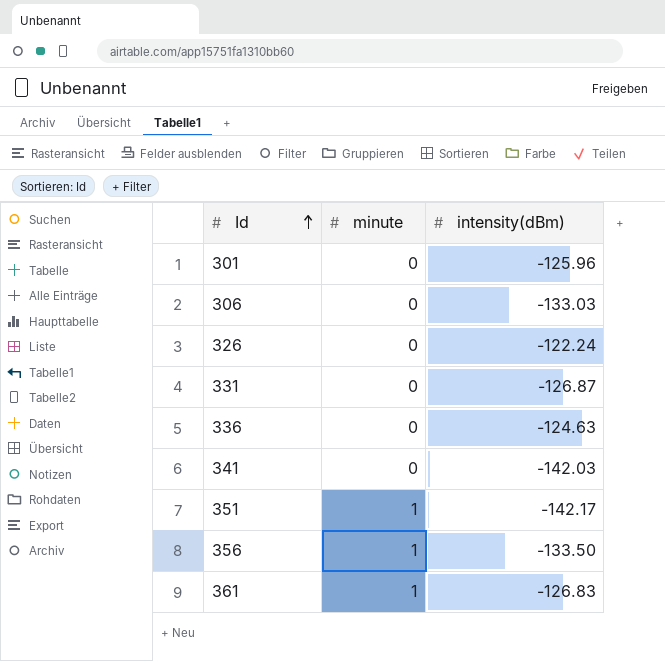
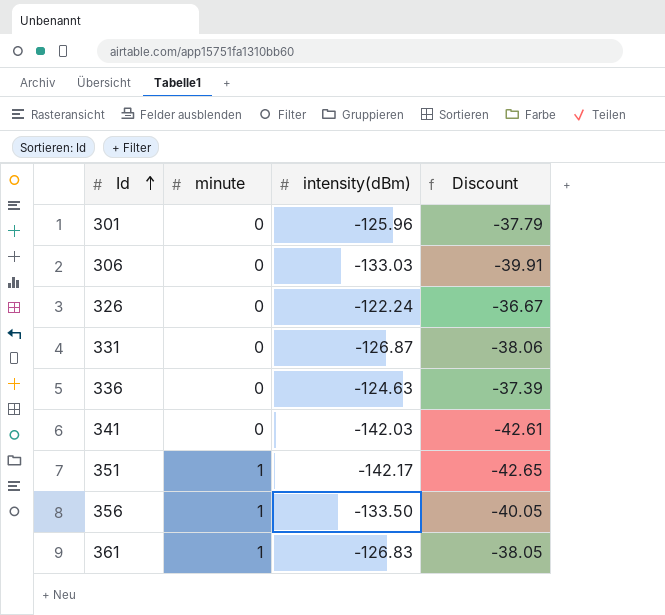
column Discount | formula: none -> [intensity(dBm)] * 0.3

